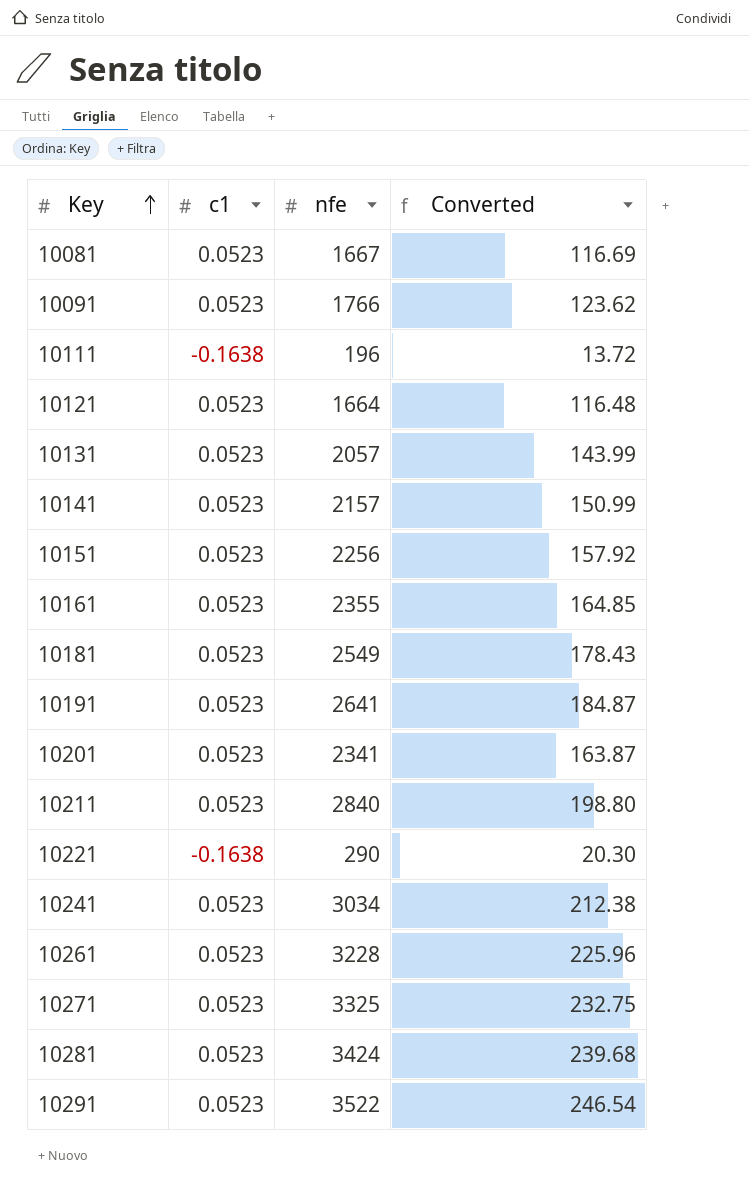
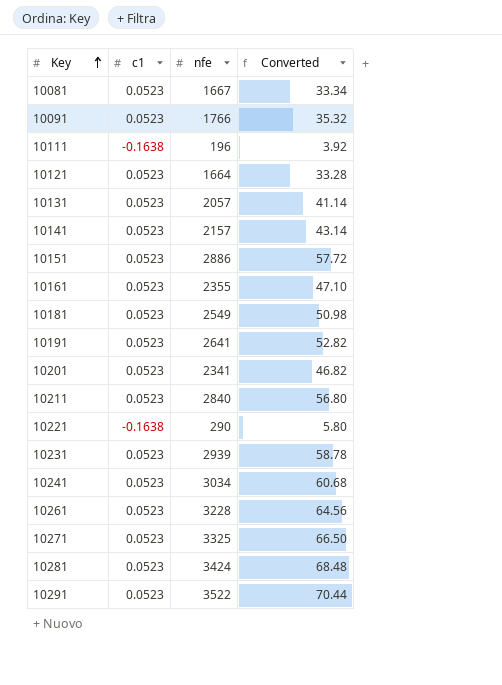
column Converted | formula: [nfe] * 0.07 -> [nfe] * 0.02
10151 | nfe: 2256 -> 2886
row 10231: none -> 0.0523 | 2939 | 58.78

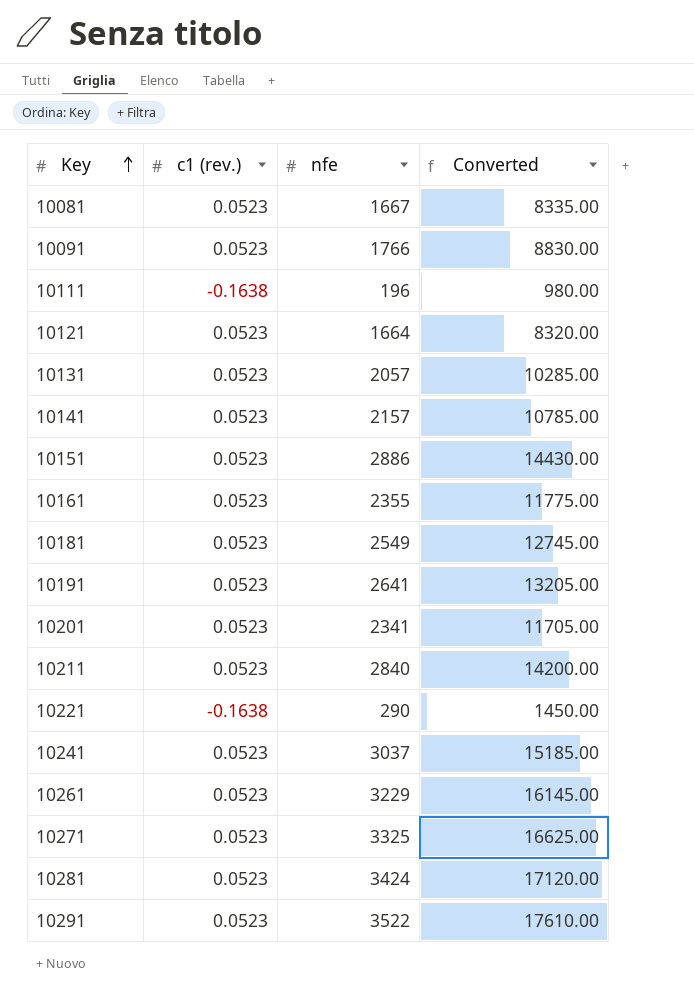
column name: c1 -> c1 (rev.)
column Converted | formula: [nfe] * 0.02 -> [nfe] * 5
row 10231: 0.0523 | 2939 | 58.78 -> none
10241 | nfe: 3034 -> 3037
10261 | nfe: 3228 -> 3229

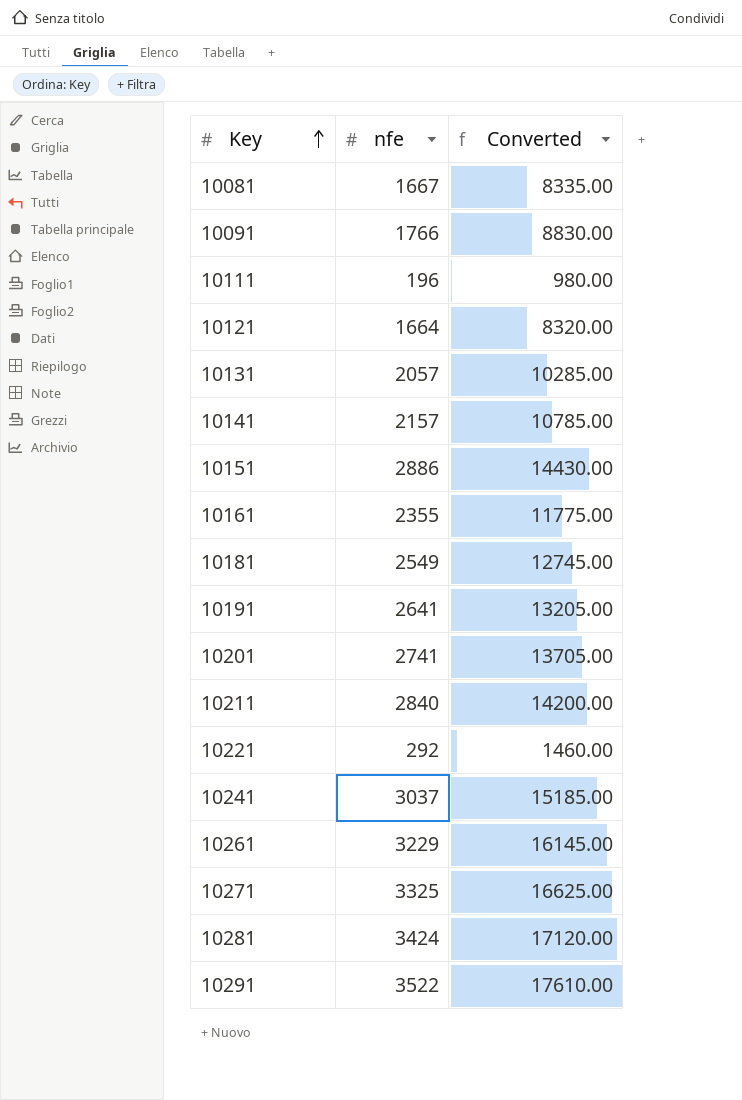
column c1 (rev.) | position: 2 -> none
10201 | nfe: 2341 -> 2741
10201 | Converted: 11705.00 -> 13705.00
10221 | nfe: 290 -> 292
10221 | Converted: 1450.00 -> 1460.00

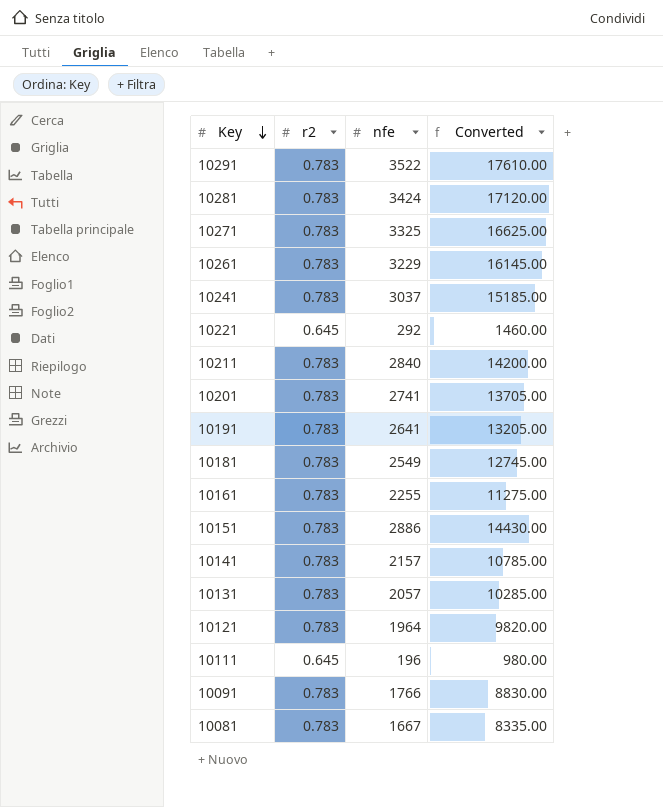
row order: Key ascending -> Key descending
column r2 | position: none -> 2
10161 | nfe: 2355 -> 2255
10161 | Converted: 11775.00 -> 11275.00
10121 | nfe: 1664 -> 1964
10121 | Converted: 8320.00 -> 9820.00

